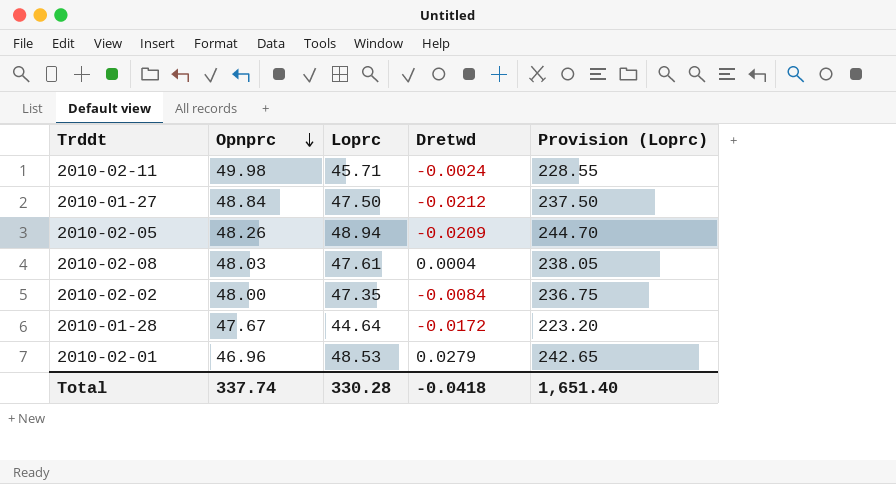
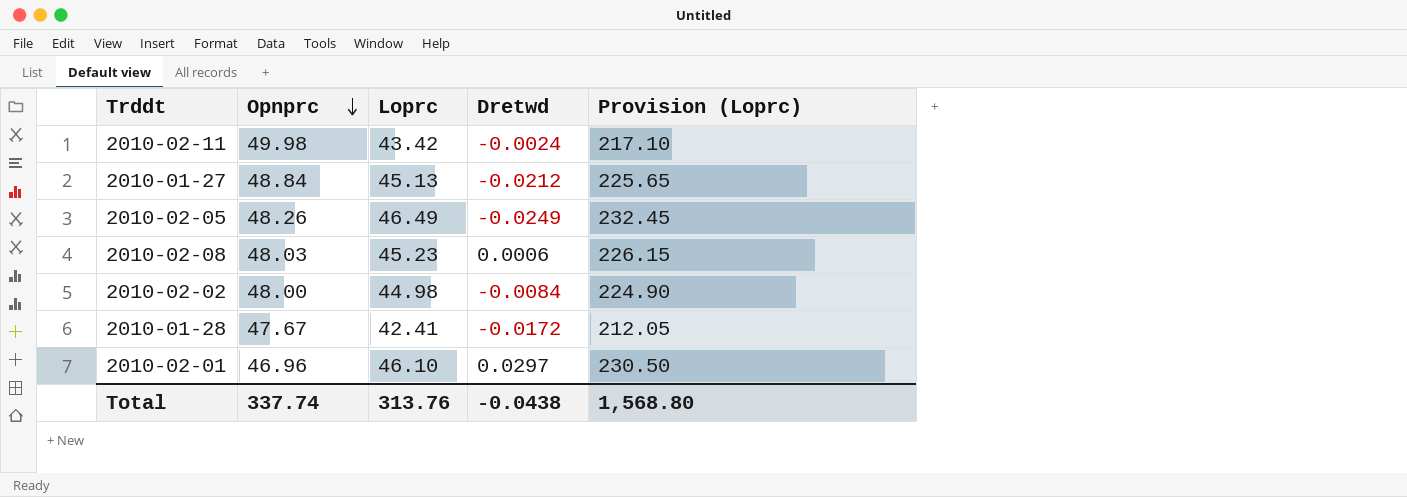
2010-02-11 | Loprc: 45.71 -> 43.42
2010-02-11 | Provision (Loprc): 228.55 -> 217.10
2010-01-27 | Loprc: 47.50 -> 45.13
2010-01-27 | Provision (Loprc): 237.50 -> 225.65
2010-02-05 | Loprc: 48.94 -> 46.49
2010-02-05 | Dretwd: -0.0209 -> -0.0249
2010-02-05 | Provision (Loprc): 244.70 -> 232.45
2010-02-08 | Loprc: 47.61 -> 45.23
2010-02-08 | Dretwd: 0.0004 -> 0.0006
2010-02-08 | Provision (Loprc): 238.05 -> 226.15
2010-02-02 | Loprc: 47.35 -> 44.98
2010-02-02 | Provision (Loprc): 236.75 -> 224.90
2010-01-28 | Loprc: 44.64 -> 42.41
2010-01-28 | Provision (Loprc): 223.20 -> 212.05
2010-02-01 | Loprc: 48.53 -> 46.10
2010-02-01 | Dretwd: 0.0279 -> 0.0297
2010-02-01 | Provision (Loprc): 242.65 -> 230.50
Total | Loprc: 330.28 -> 313.76
Total | Dretwd: -0.0418 -> -0.0438
Total | Provision (Loprc): 1,651.40 -> 1,568.80

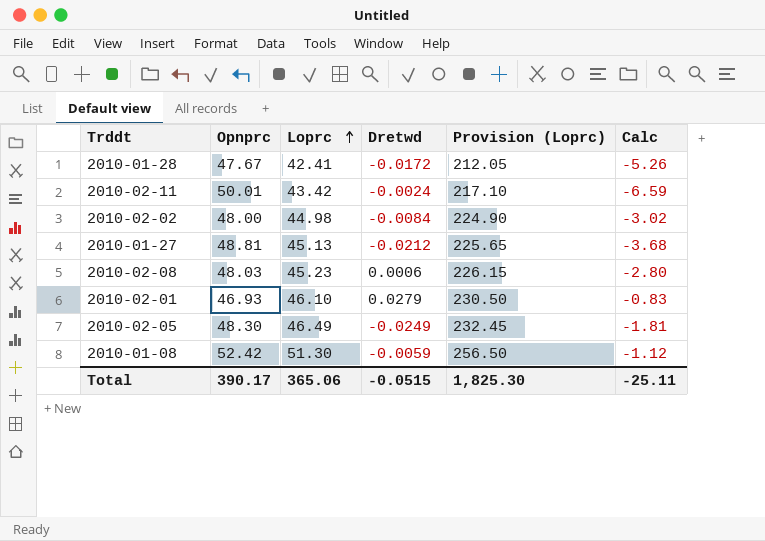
row order: Opnprc descending -> Loprc ascending
column Calc | formula: none -> [Loprc] - [Opnprc]
2010-02-11 | Opnprc: 49.98 -> 50.01
2010-01-27 | Opnprc: 48.84 -> 48.81
2010-02-01 | Opnprc: 46.96 -> 46.93
2010-02-01 | Dretwd: 0.0297 -> 0.0279
2010-02-05 | Opnprc: 48.26 -> 48.30
row 2010-01-08: none -> 52.42 | 51.30 | -0.0059 | 256.50 | -1.12
Total | Opnprc: 337.74 -> 390.17
Total | Loprc: 313.76 -> 365.06
Total | Dretwd: -0.0438 -> -0.0515
Total | Provision (Loprc): 1,568.80 -> 1,825.30

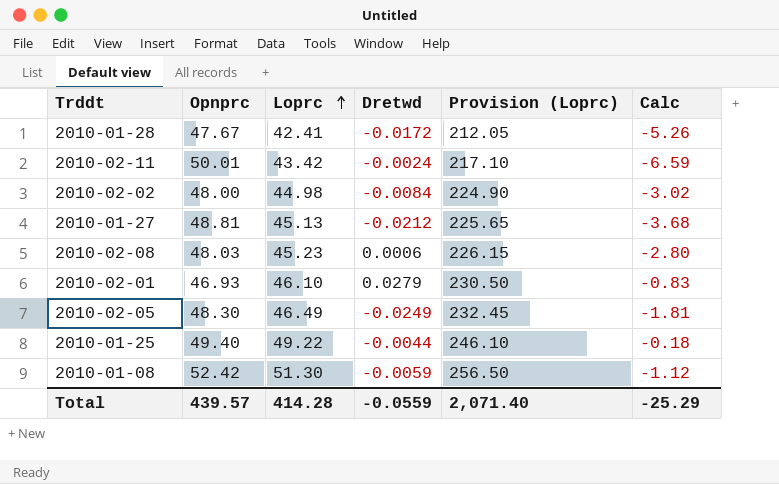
row 2010-01-25: none -> 49.40 | 49.22 | -0.0044 | 246.10 | -0.18
Total | Opnprc: 390.17 -> 439.57
Total | Loprc: 365.06 -> 414.28
Total | Dretwd: -0.0515 -> -0.0559
Total | Provision (Loprc): 1,825.30 -> 2,071.40
Total | Calc: -25.11 -> -25.29

